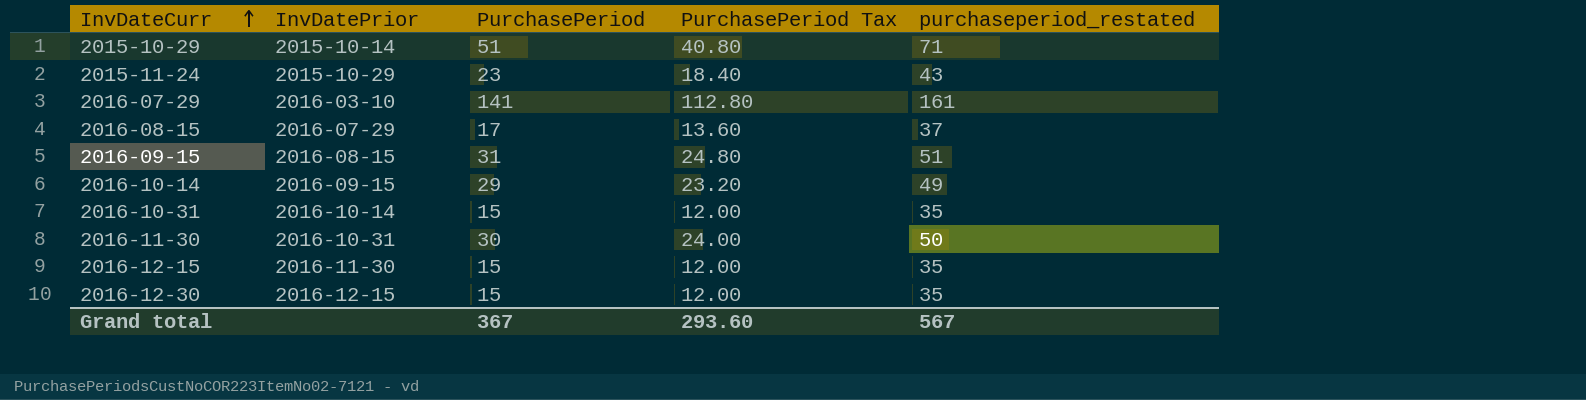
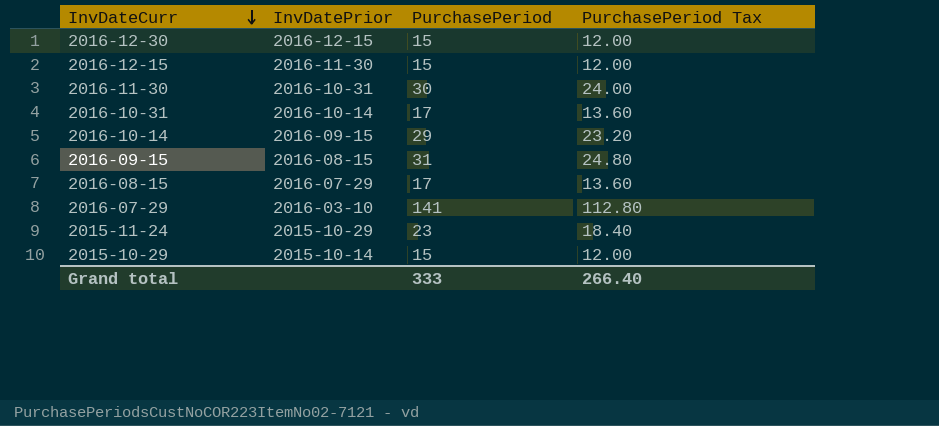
row order: InvDateCurr ascending -> InvDateCurr descending
column purchaseperiod_restated | formula: [PurchasePeriod] + 20 -> none
2016-10-31 | PurchasePeriod: 15 -> 17
2016-10-31 | PurchasePeriod Tax: 12.00 -> 13.60
2015-10-29 | PurchasePeriod: 51 -> 15
2015-10-29 | PurchasePeriod Tax: 40.80 -> 12.00
Grand total | PurchasePeriod: 367 -> 333
Grand total | PurchasePeriod Tax: 293.60 -> 266.40

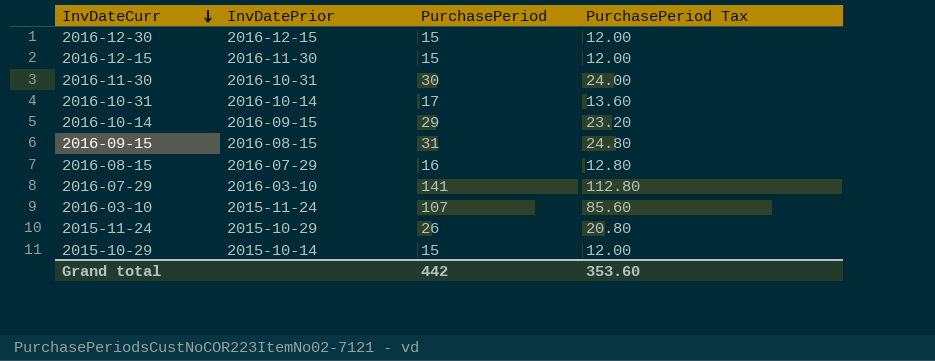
2016-08-15 | PurchasePeriod: 17 -> 16
2016-08-15 | PurchasePeriod Tax: 13.60 -> 12.80
row 2016-03-10: none -> 2015-11-24 | 107 | 85.60
2015-11-24 | PurchasePeriod: 23 -> 26
2015-11-24 | PurchasePeriod Tax: 18.40 -> 20.80
Grand total | PurchasePeriod: 333 -> 442
Grand total | PurchasePeriod Tax: 266.40 -> 353.60

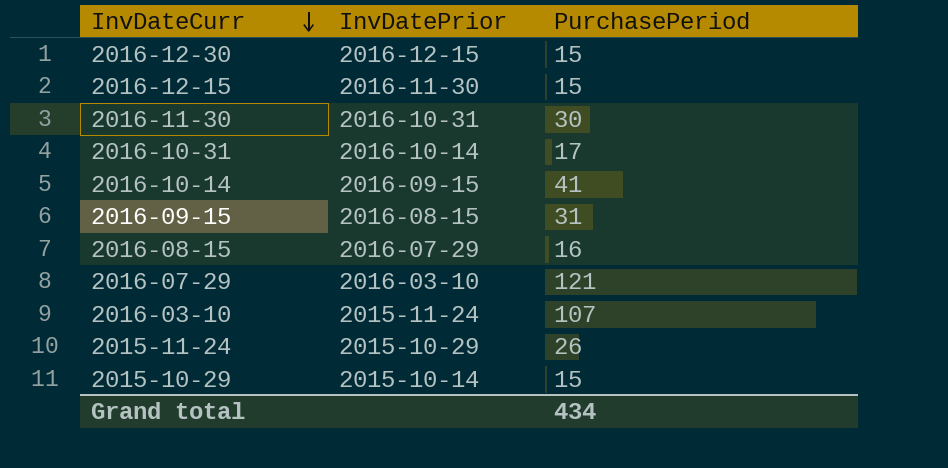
column PurchasePeriod Tax | formula: [PurchasePeriod] * 0.8 -> none
2016-10-14 | PurchasePeriod: 29 -> 41
2016-07-29 | PurchasePeriod: 141 -> 121
Grand total | PurchasePeriod: 442 -> 434

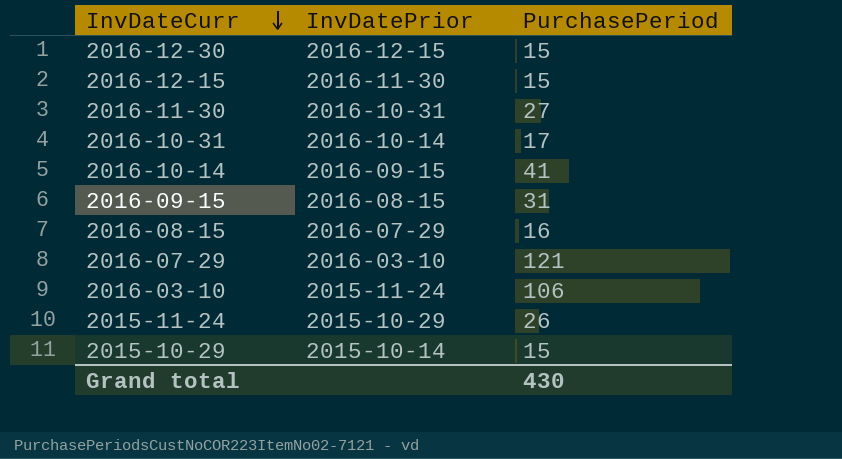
2016-11-30 | PurchasePeriod: 30 -> 27
2016-03-10 | PurchasePeriod: 107 -> 106
Grand total | PurchasePeriod: 434 -> 430

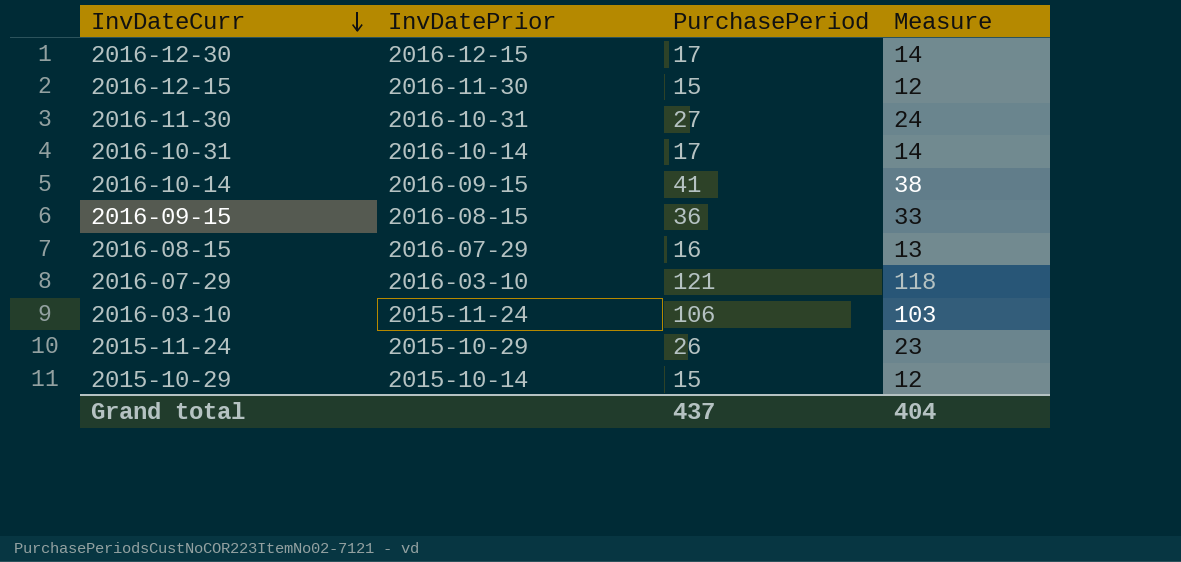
column Measure | formula: none -> [PurchasePeriod] - 3
2016-12-30 | PurchasePeriod: 15 -> 17
2016-09-15 | PurchasePeriod: 31 -> 36
Grand total | PurchasePeriod: 430 -> 437

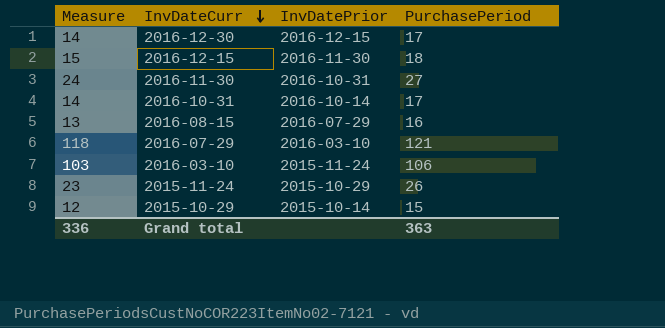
column Measure | position: 4 -> 1
row 2016-10-14: 2016-09-15 | 41 | 38 -> none
row 2016-09-15: 2016-08-15 | 36 | 33 -> none
2016-12-15 | Measure: 12 -> 15
2016-12-15 | PurchasePeriod: 15 -> 18
Grand total | Measure: 404 -> 336
Grand total | PurchasePeriod: 437 -> 363

